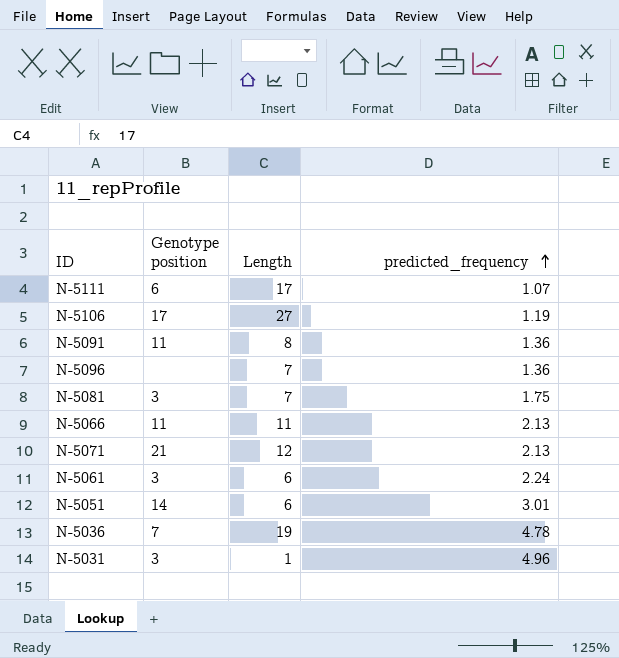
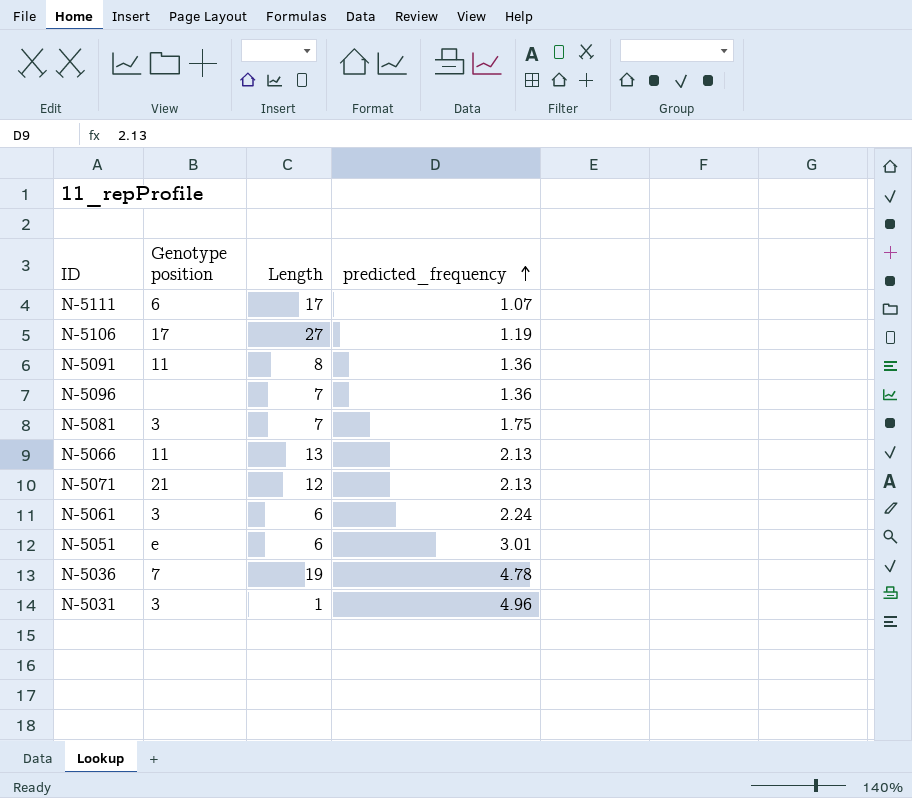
N-5066 | Length: 11 -> 13
N-5051 | Genotype position: 14 -> e

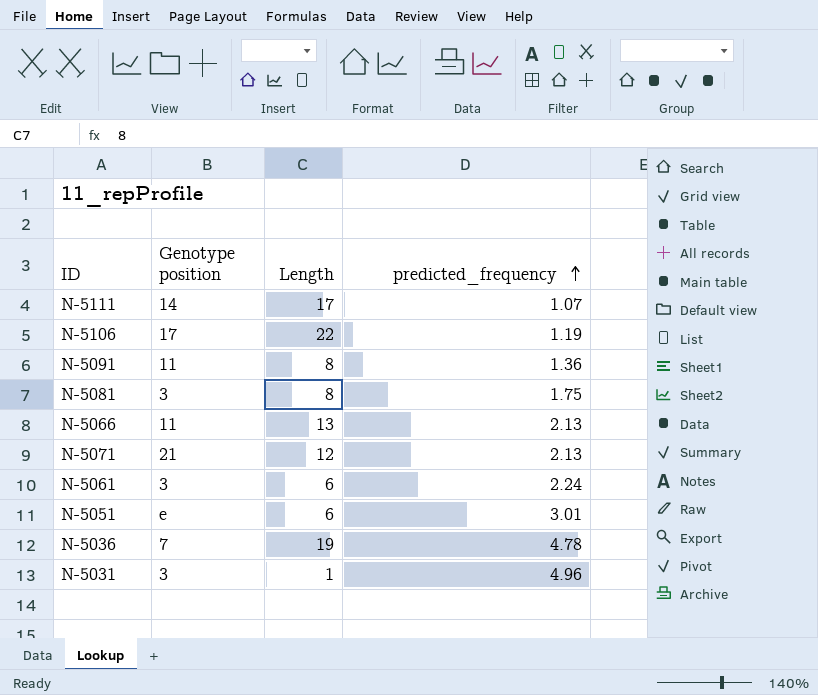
row N-5096: none | 7 | 1.36 -> none
N-5111 | Genotype position: 6 -> 14
N-5106 | Length: 27 -> 22
N-5081 | Length: 7 -> 8

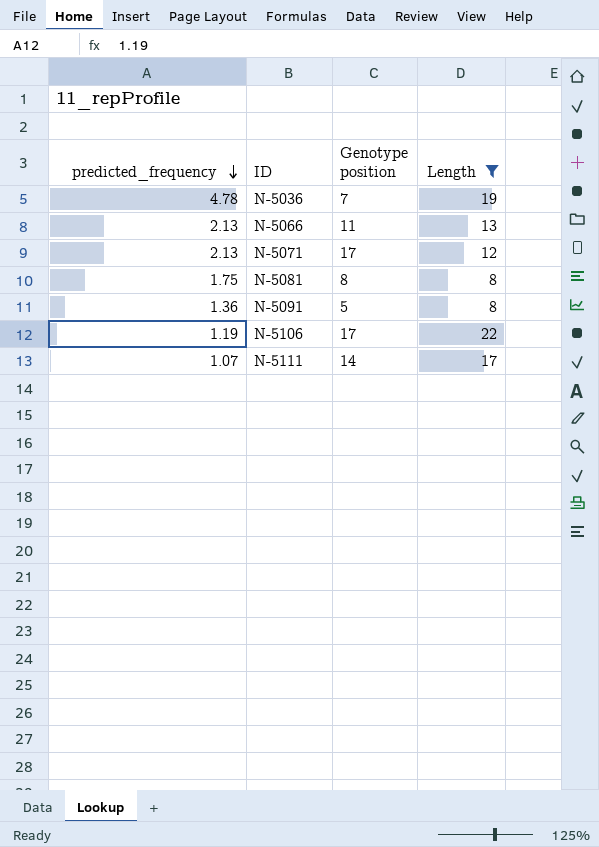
filter: none -> Length >= 8
row order: predicted_frequency ascending -> predicted_frequency descending
column predicted_frequency | position: 4 -> 1
N-5071 | Genotype position: 21 -> 17
N-5081 | Genotype position: 3 -> 8
N-5091 | Genotype position: 11 -> 5

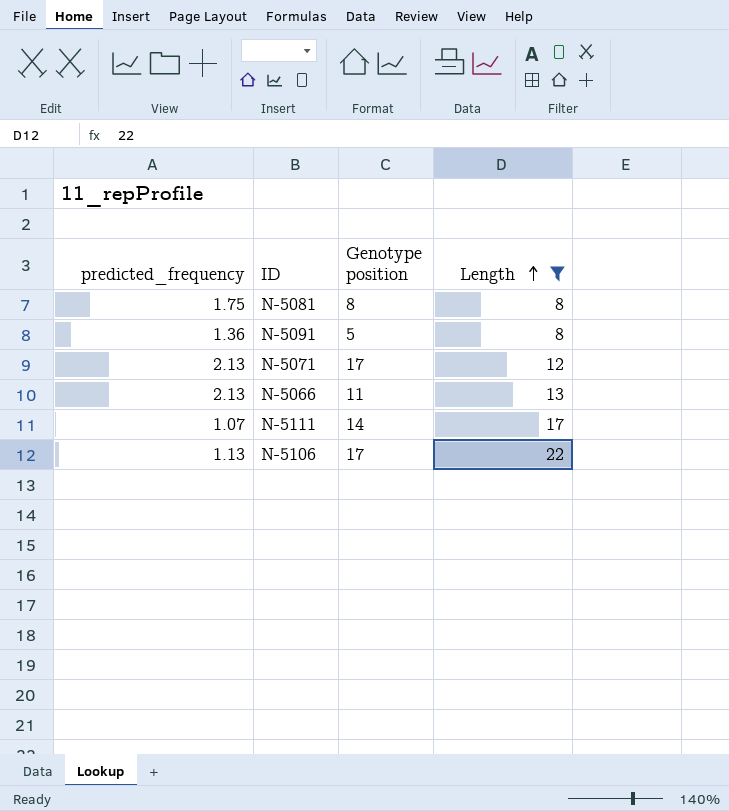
row order: predicted_frequency descending -> Length ascending
row N-5036: 4.78 | 7 | 19 -> none
N-5106 | predicted_frequency: 1.19 -> 1.13

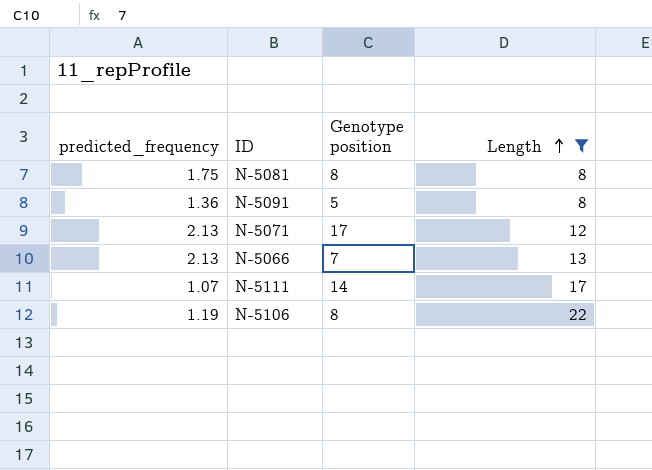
N-5066 | Genotype position: 11 -> 7
N-5106 | predicted_frequency: 1.13 -> 1.19
N-5106 | Genotype position: 17 -> 8

